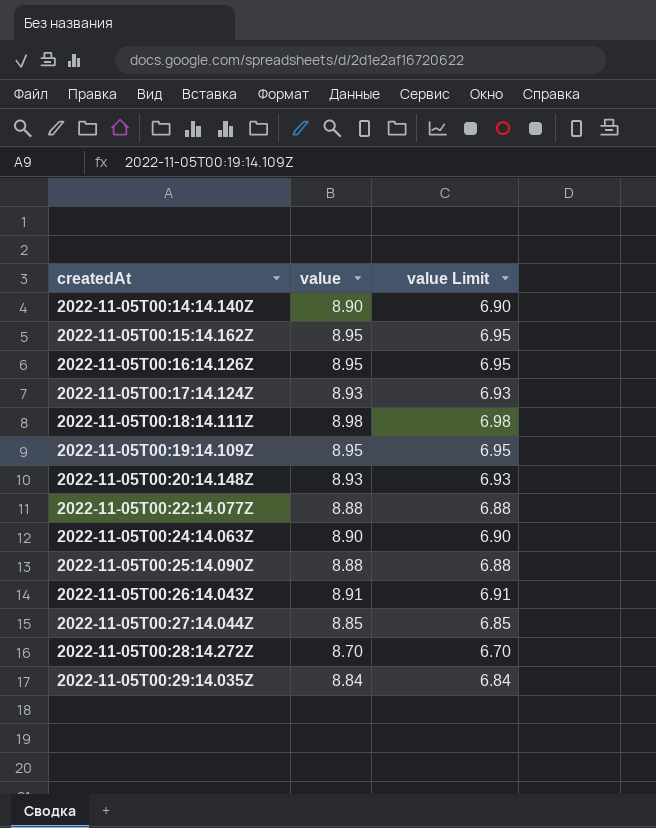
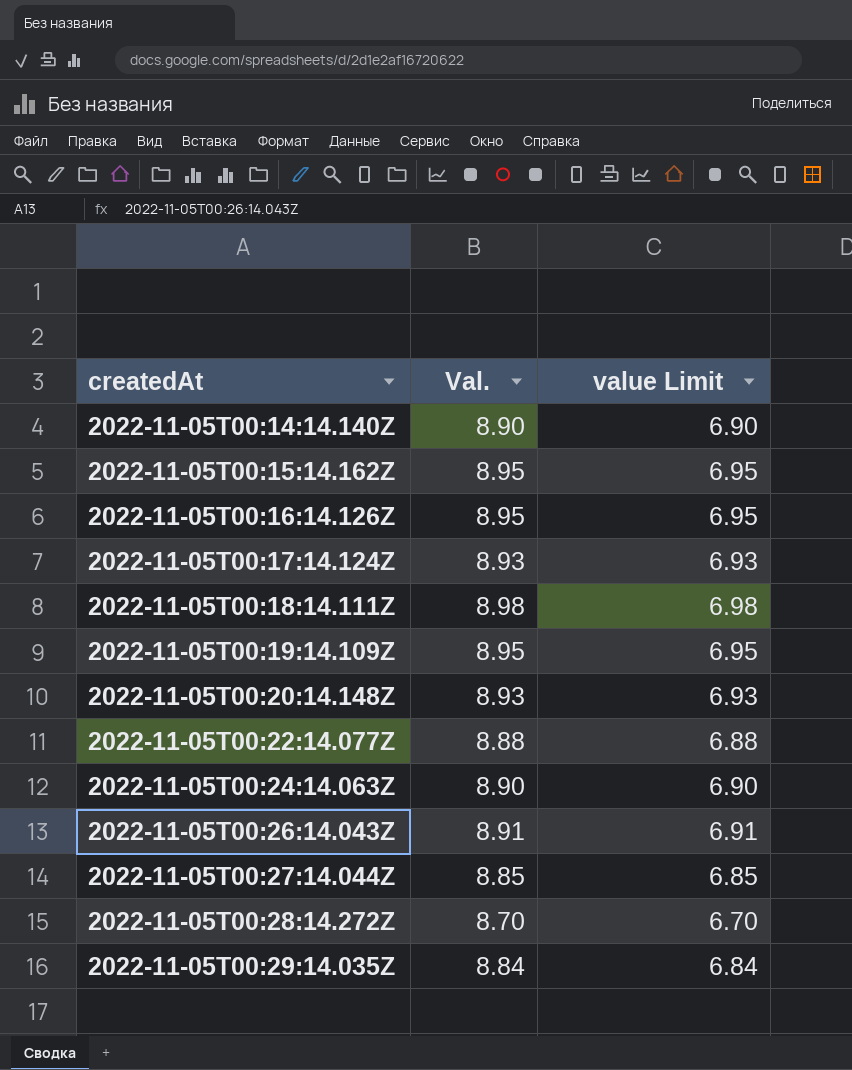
column name: value -> Val.
row 2022-11-05T00:25:14.090Z: 8.88 | 6.88 -> none

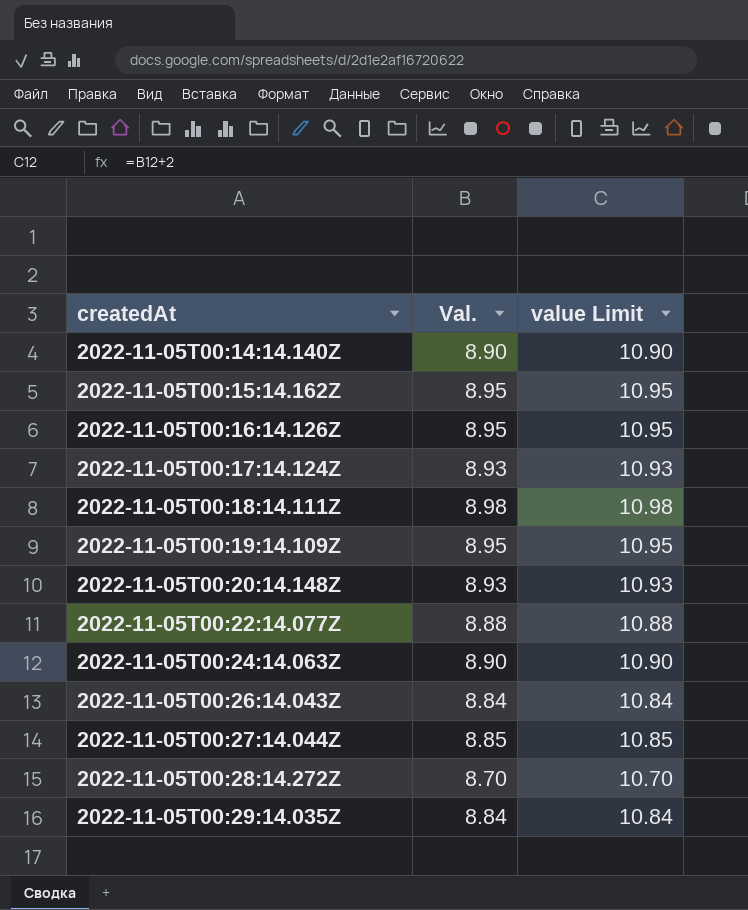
column value Limit | formula: [Val.] - 2 -> [Val.] + 2
2022-11-05T00:26:14.043Z | Val.: 8.91 -> 8.84

